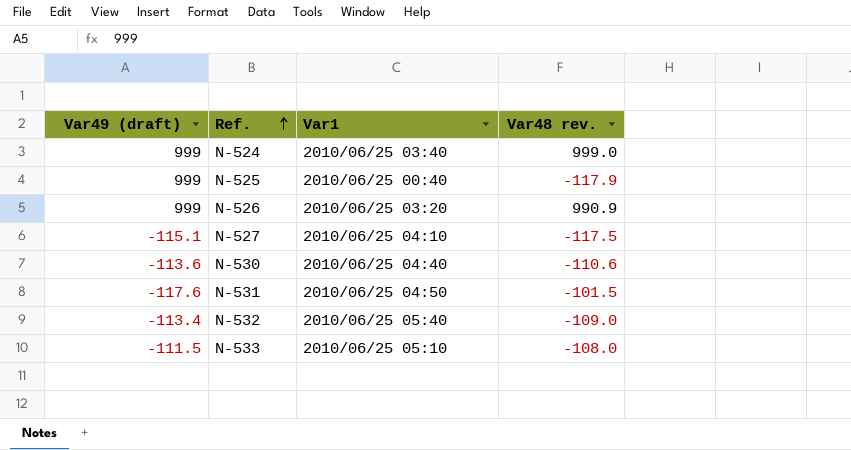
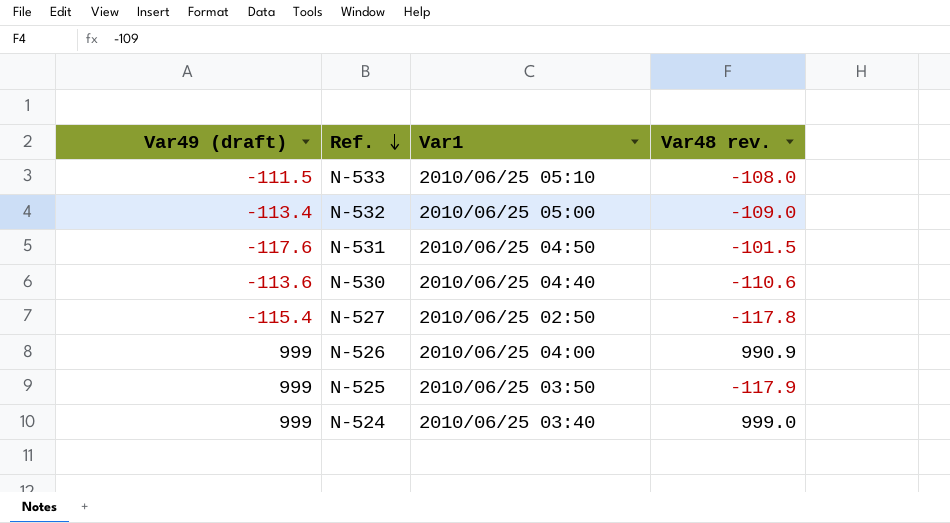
row order: Ref. ascending -> Ref. descending
N-532 | Var1: 2010/06/25 05:40 -> 2010/06/25 05:00
N-527 | Var49 (draft): -115.1 -> -115.4
N-527 | Var1: 2010/06/25 04:10 -> 2010/06/25 02:50
N-527 | Var48 rev.: -117.5 -> -117.8
N-526 | Var1: 2010/06/25 03:20 -> 2010/06/25 04:00
N-525 | Var1: 2010/06/25 00:40 -> 2010/06/25 03:50

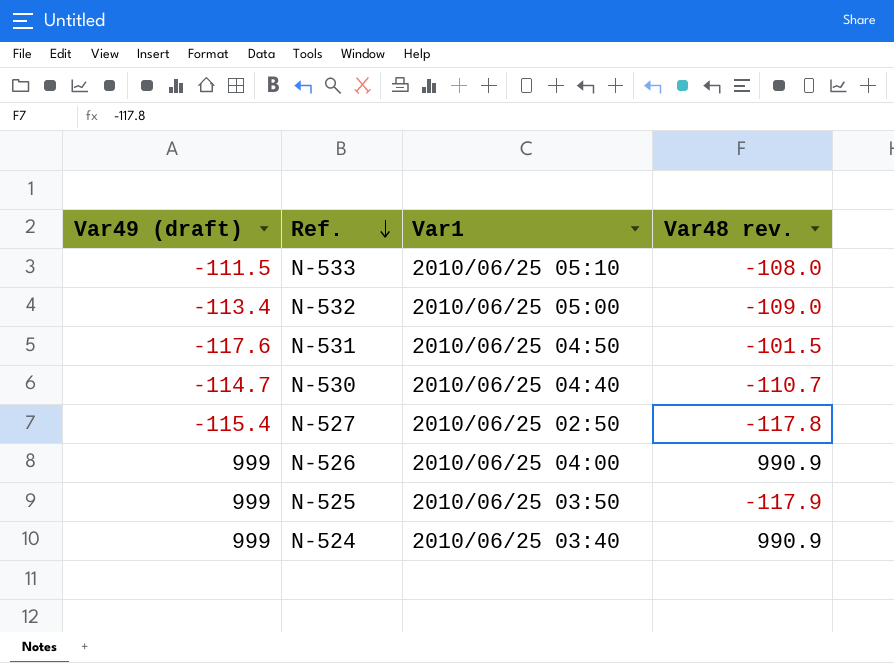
N-530 | Var49 (draft): -113.6 -> -114.7
N-530 | Var48 rev.: -110.6 -> -110.7
N-524 | Var48 rev.: 999.0 -> 990.9

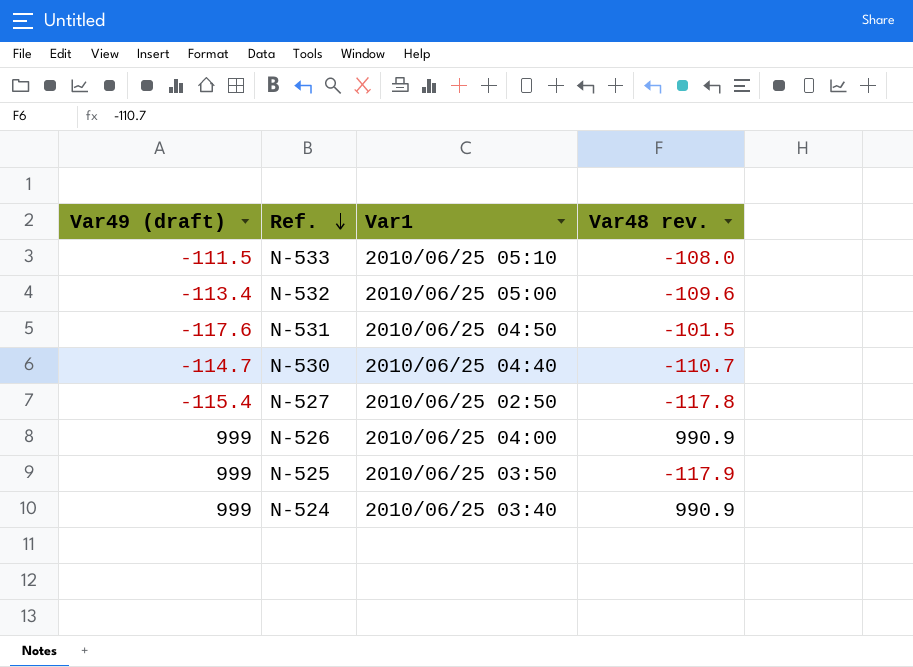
N-532 | Var48 rev.: -109.0 -> -109.6

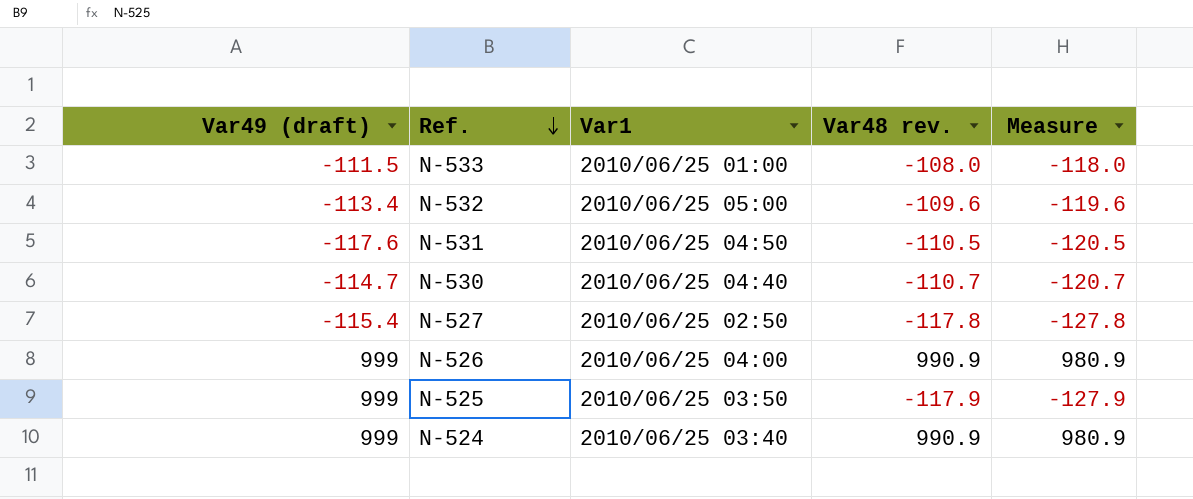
column Measure | formula: none -> [Var48 rev.] - 10
N-533 | Var1: 2010/06/25 05:10 -> 2010/06/25 01:00
N-531 | Var48 rev.: -101.5 -> -110.5

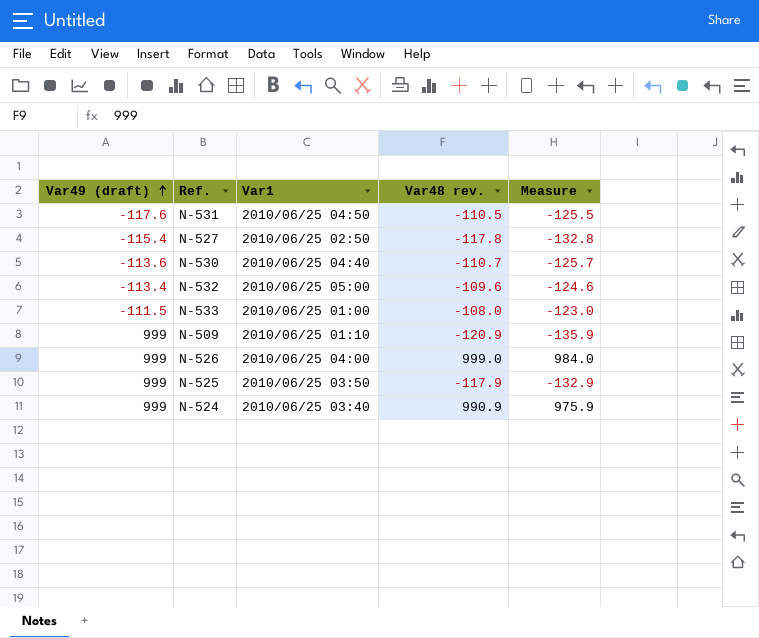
row order: Ref. descending -> Var49 (draft) ascending
column Measure | formula: [Var48 rev.] - 10 -> [Var48 rev.] - 15
N-530 | Var49 (draft): -114.7 -> -113.6
row N-509: none -> 999 | 2010/06/25 01:10 | -120.9 | -135.9
N-526 | Var48 rev.: 990.9 -> 999.0

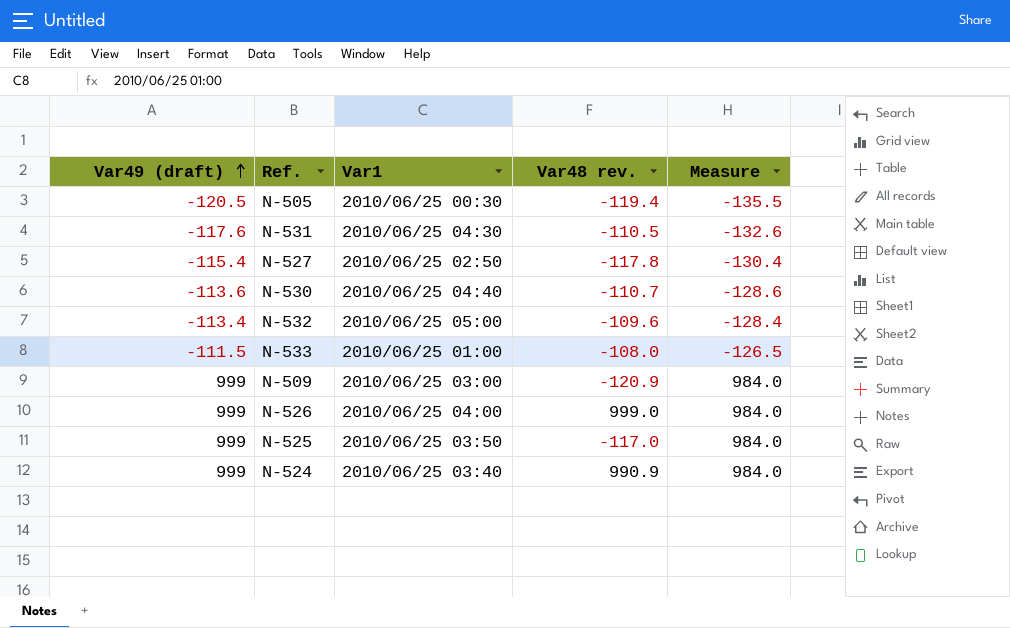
column Measure | formula: [Var48 rev.] - 15 -> [Var49 (draft)] - 15
row N-505: none -> -120.5 | 2010/06/25 00:30 | -119.4 | -135.5
N-531 | Var1: 2010/06/25 04:50 -> 2010/06/25 04:30
N-509 | Var1: 2010/06/25 01:10 -> 2010/06/25 03:00
N-525 | Var48 rev.: -117.9 -> -117.0

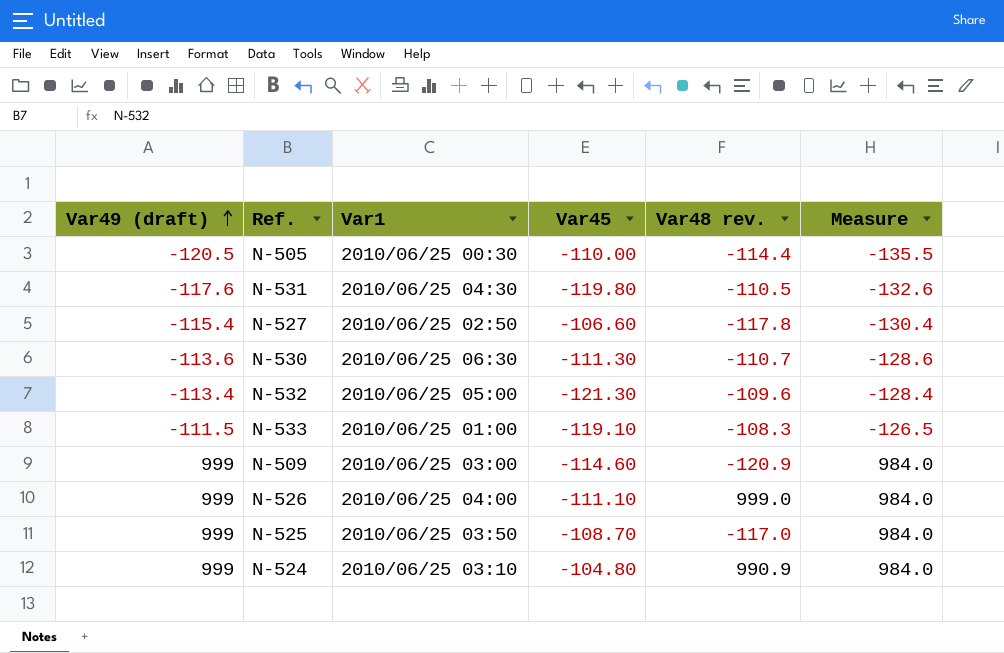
column Var45 | position: none -> 4
N-505 | Var48 rev.: -119.4 -> -114.4
N-530 | Var1: 2010/06/25 04:40 -> 2010/06/25 06:30
N-533 | Var48 rev.: -108.0 -> -108.3
N-524 | Var1: 2010/06/25 03:40 -> 2010/06/25 03:10

